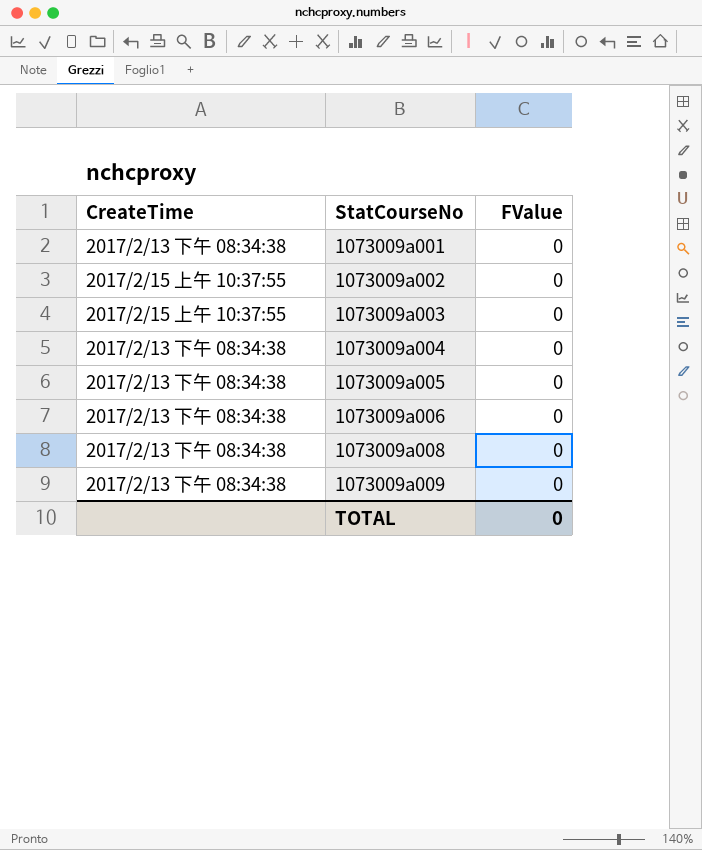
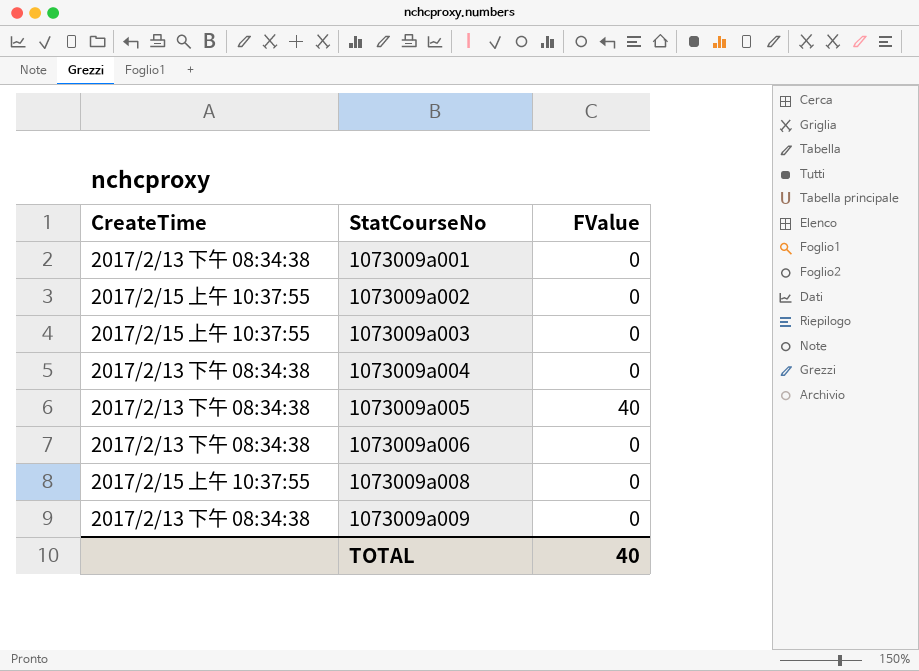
1073009a005 | FValue: 0 -> 40
1073009a008 | CreateTime: 2017/2/13 下午 08:34:38 -> 2017/2/15 上午 10:37:55
TOTAL | FValue: 0 -> 40

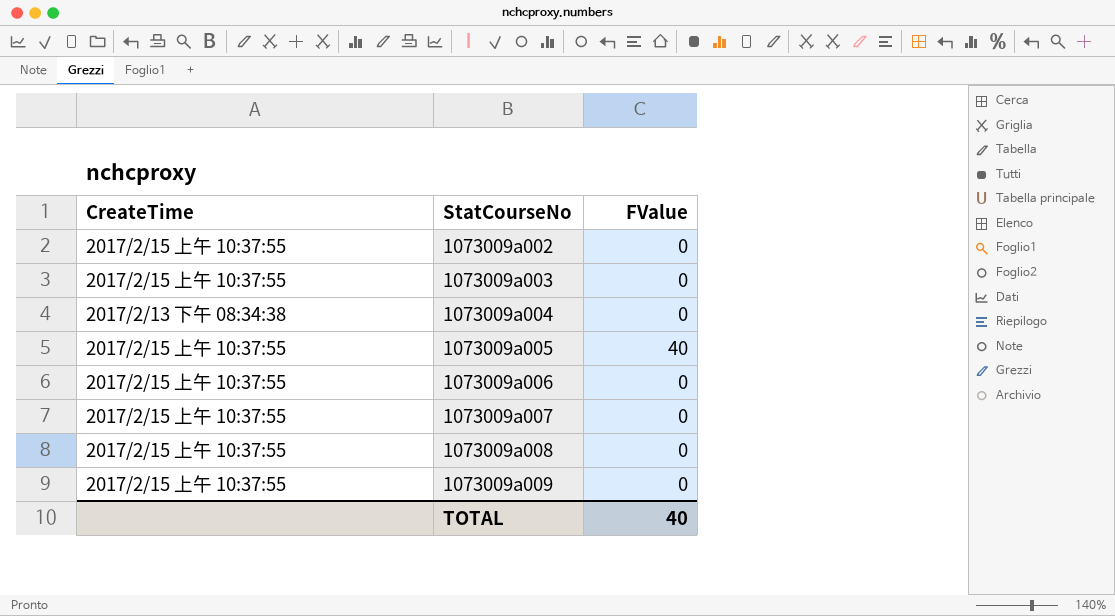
row 1073009a001: 2017/2/13 下午 08:34:38 | 0 -> none
1073009a005 | CreateTime: 2017/2/13 下午 08:34:38 -> 2017/2/15 上午 10:37:55
1073009a006 | CreateTime: 2017/2/13 下午 08:34:38 -> 2017/2/15 上午 10:37:55
row 1073009a007: none -> 2017/2/15 上午 10:37:55 | 0
1073009a009 | CreateTime: 2017/2/13 下午 08:34:38 -> 2017/2/15 上午 10:37:55

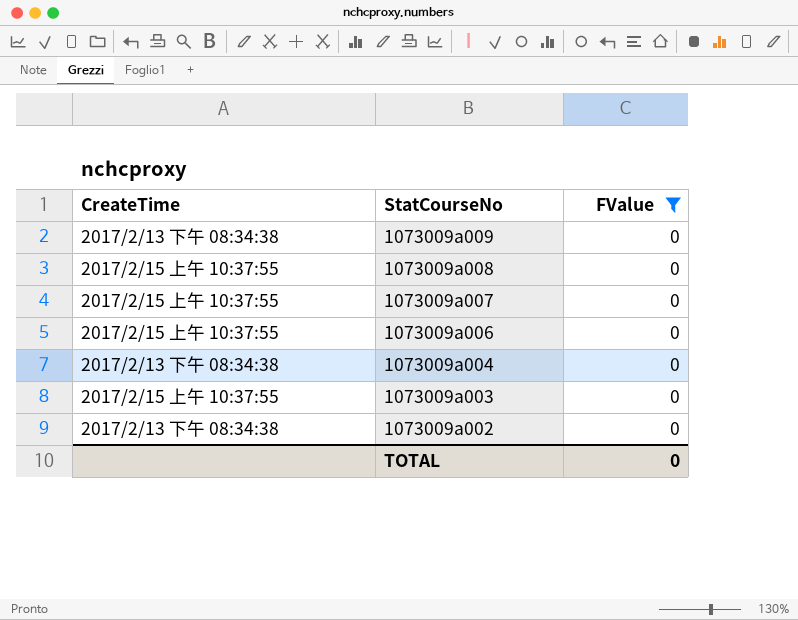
filter: none -> FValue = 0
row order: StatCourseNo ascending -> StatCourseNo descending
1073009a009 | CreateTime: 2017/2/15 上午 10:37:55 -> 2017/2/13 下午 08:34:38
1073009a002 | CreateTime: 2017/2/15 上午 10:37:55 -> 2017/2/13 下午 08:34:38
TOTAL | FValue: 40 -> 0

